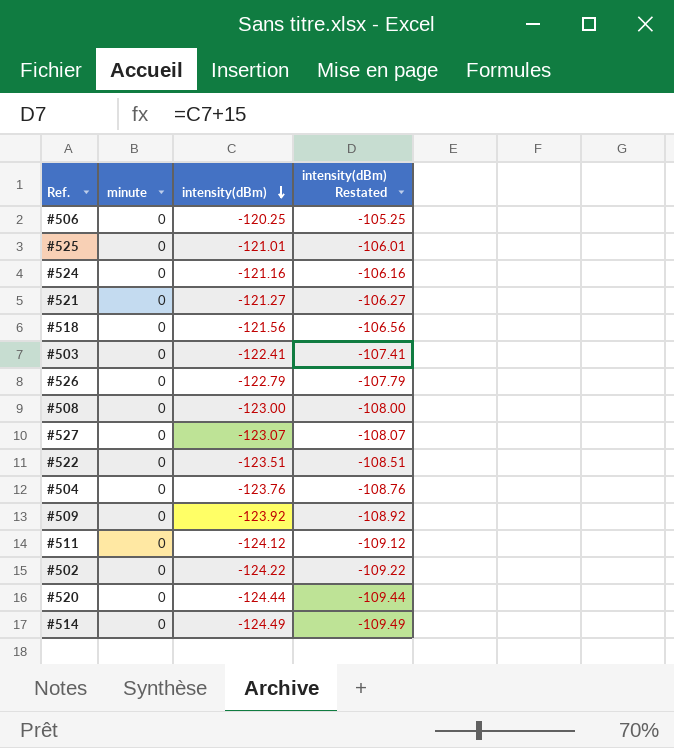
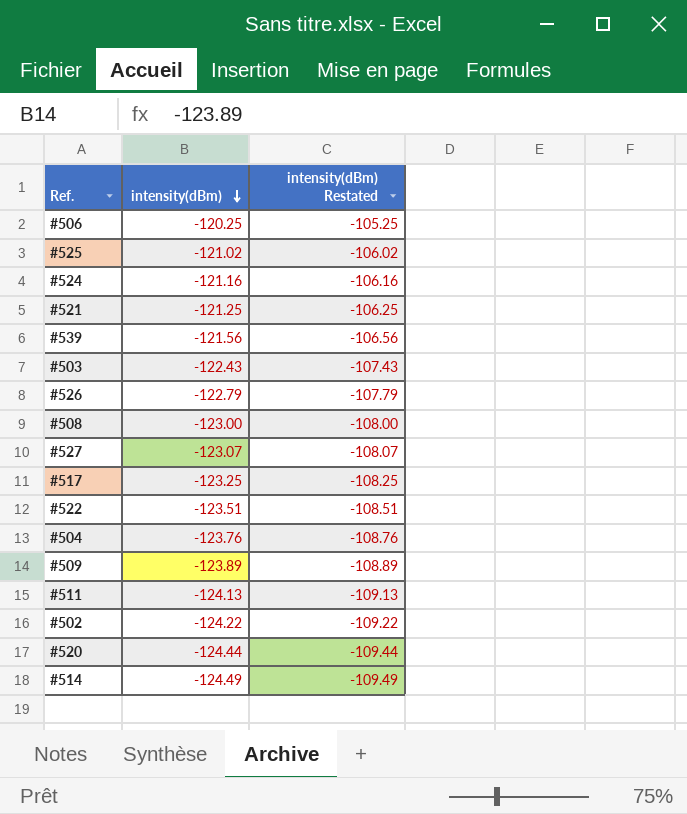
column minute | position: 2 -> none
row #518: 0 | -121.56 | -106.56 -> none
#525 | intensity(dBm): -121.01 -> -121.02
#525 | intensity(dBm) Restated: -106.01 -> -106.02
#521 | intensity(dBm): -121.27 -> -121.25
#521 | intensity(dBm) Restated: -106.27 -> -106.25
row #539: none -> -121.56 | -106.56
#503 | intensity(dBm): -122.41 -> -122.43
#503 | intensity(dBm) Restated: -107.41 -> -107.43
row #517: none -> -123.25 | -108.25
#509 | intensity(dBm): -123.92 -> -123.89
#509 | intensity(dBm) Restated: -108.92 -> -108.89
#511 | intensity(dBm): -124.12 -> -124.13
#511 | intensity(dBm) Restated: -109.12 -> -109.13

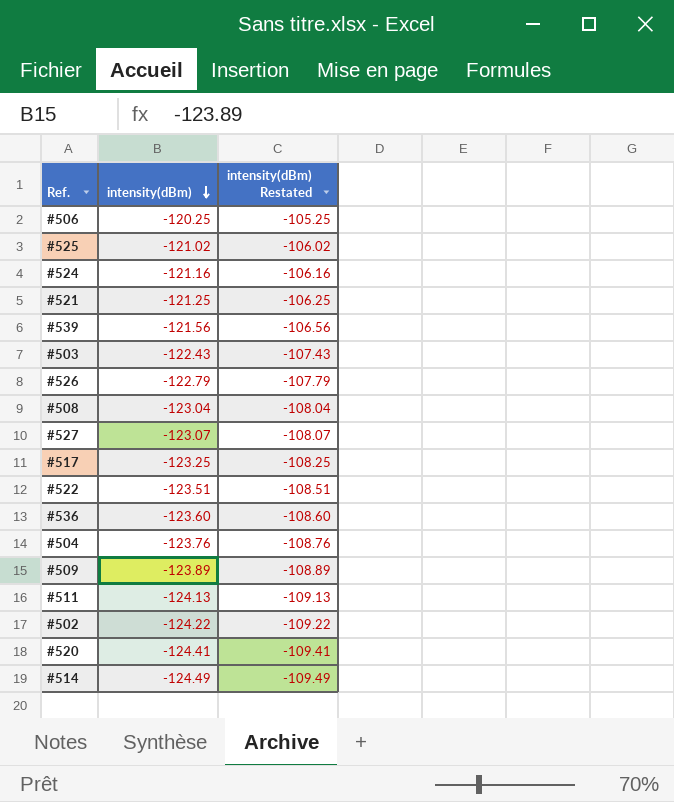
#508 | intensity(dBm): -123.00 -> -123.04
#508 | intensity(dBm) Restated: -108.00 -> -108.04
row #536: none -> -123.60 | -108.60
#520 | intensity(dBm): -124.44 -> -124.41
#520 | intensity(dBm) Restated: -109.44 -> -109.41

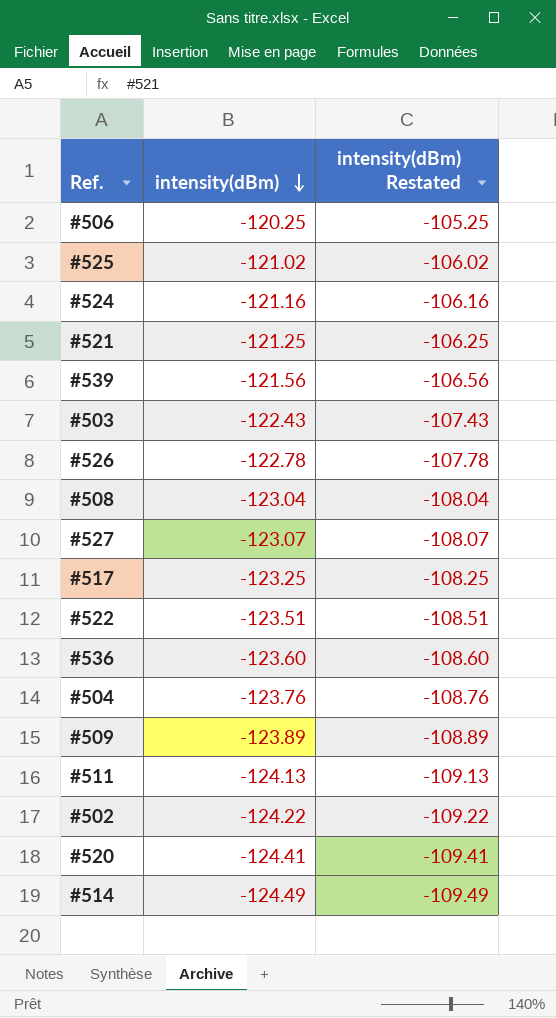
#526 | intensity(dBm): -122.79 -> -122.78
#526 | intensity(dBm) Restated: -107.79 -> -107.78

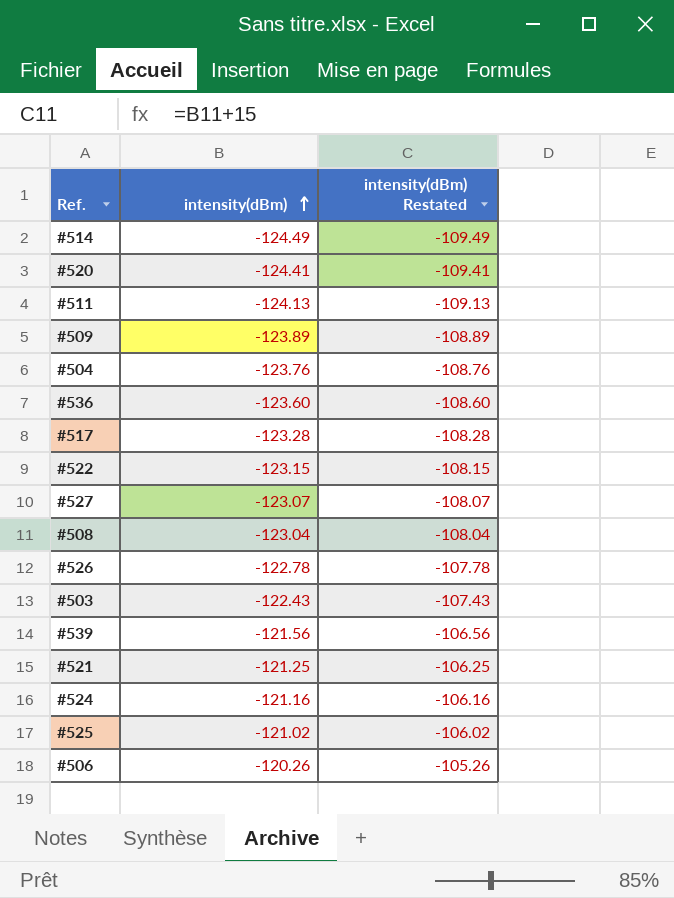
row order: intensity(dBm) descending -> intensity(dBm) ascending
row #502: -124.22 | -109.22 -> none
#517 | intensity(dBm): -123.25 -> -123.28
#517 | intensity(dBm) Restated: -108.25 -> -108.28
#522 | intensity(dBm): -123.51 -> -123.15
#522 | intensity(dBm) Restated: -108.51 -> -108.15
#506 | intensity(dBm): -120.25 -> -120.26
#506 | intensity(dBm) Restated: -105.25 -> -105.26

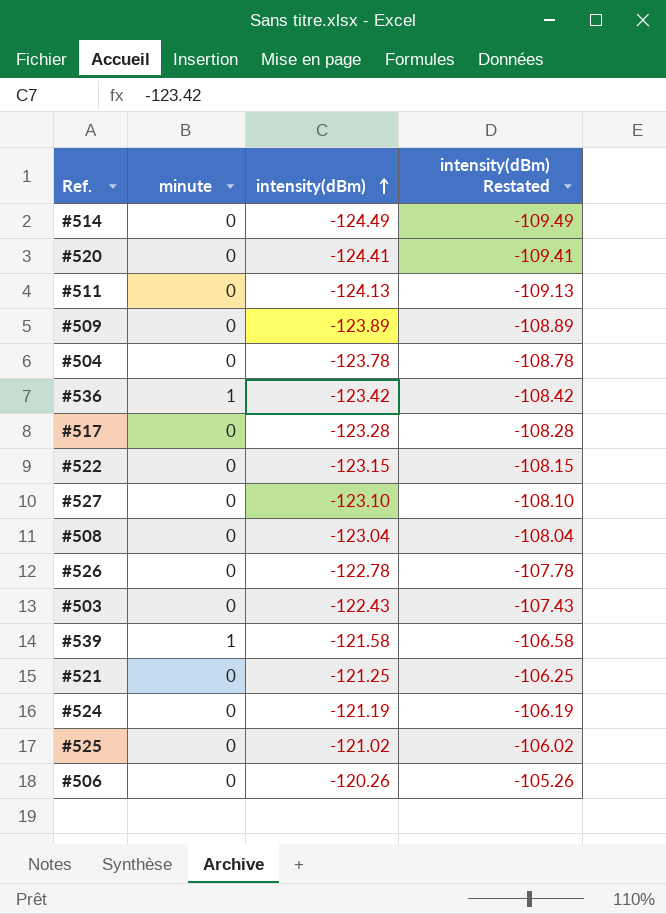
column minute | position: none -> 2
#504 | intensity(dBm): -123.76 -> -123.78
#504 | intensity(dBm) Restated: -108.76 -> -108.78
#536 | intensity(dBm): -123.60 -> -123.42
#536 | intensity(dBm) Restated: -108.60 -> -108.42
#527 | intensity(dBm): -123.07 -> -123.10
#527 | intensity(dBm) Restated: -108.07 -> -108.10
#539 | intensity(dBm): -121.56 -> -121.58
#539 | intensity(dBm) Restated: -106.56 -> -106.58
#524 | intensity(dBm): -121.16 -> -121.19
#524 | intensity(dBm) Restated: -106.16 -> -106.19

